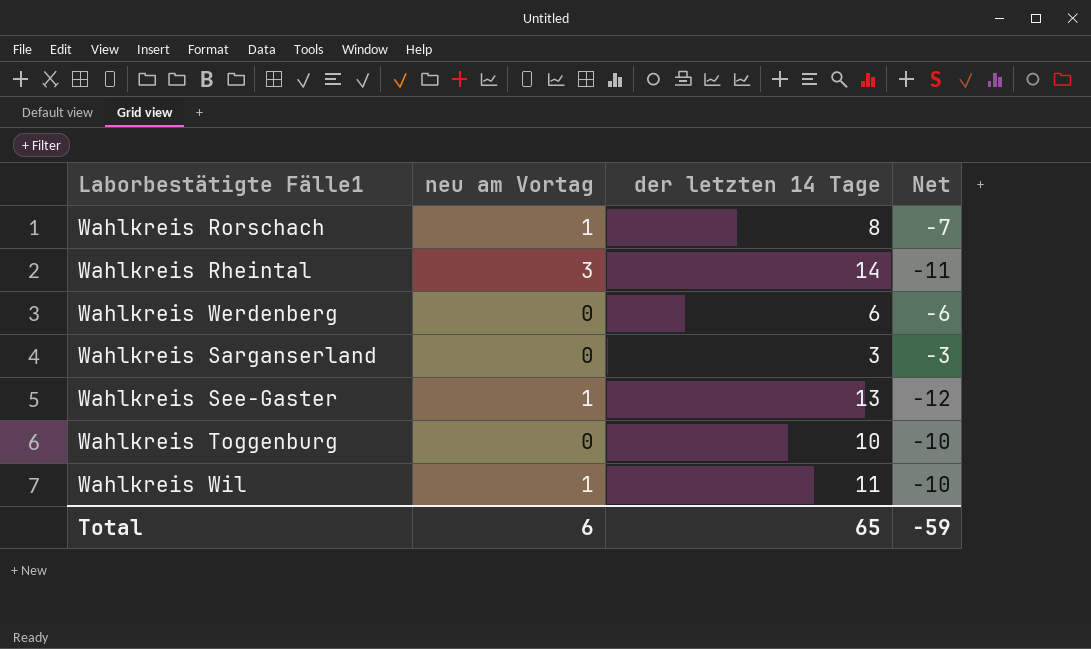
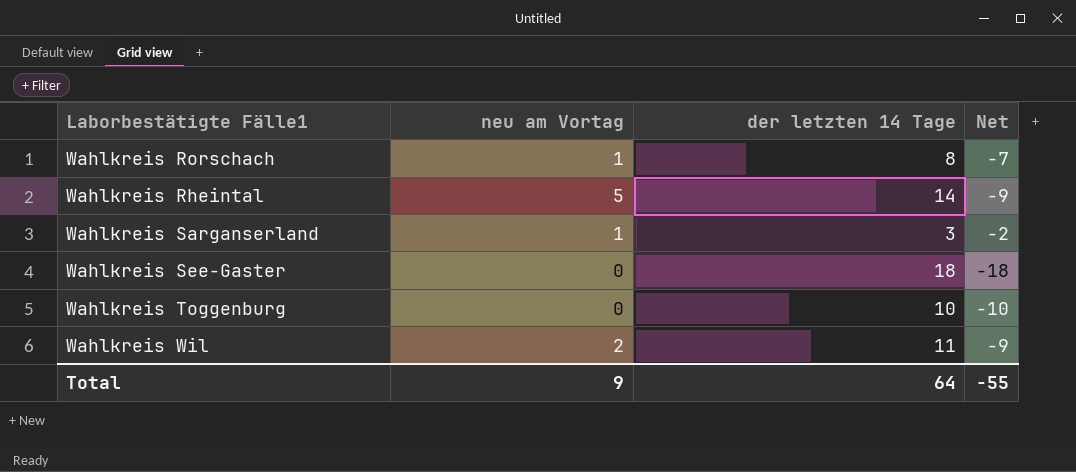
row Wahlkreis Werdenberg: 0 | 6 | -6 -> none
Wahlkreis Rheintal | neu am Vortag: 3 -> 5
Wahlkreis Rheintal | Net: -11 -> -9
Wahlkreis Sarganserland | neu am Vortag: 0 -> 1
Wahlkreis Sarganserland | Net: -3 -> -2
Wahlkreis See-Gaster | neu am Vortag: 1 -> 0
Wahlkreis See-Gaster | der letzten 14 Tage: 13 -> 18
Wahlkreis See-Gaster | Net: -12 -> -18
Wahlkreis Wil | neu am Vortag: 1 -> 2
Wahlkreis Wil | Net: -10 -> -9
Total | neu am Vortag: 6 -> 9
Total | der letzten 14 Tage: 65 -> 64
Total | Net: -59 -> -55

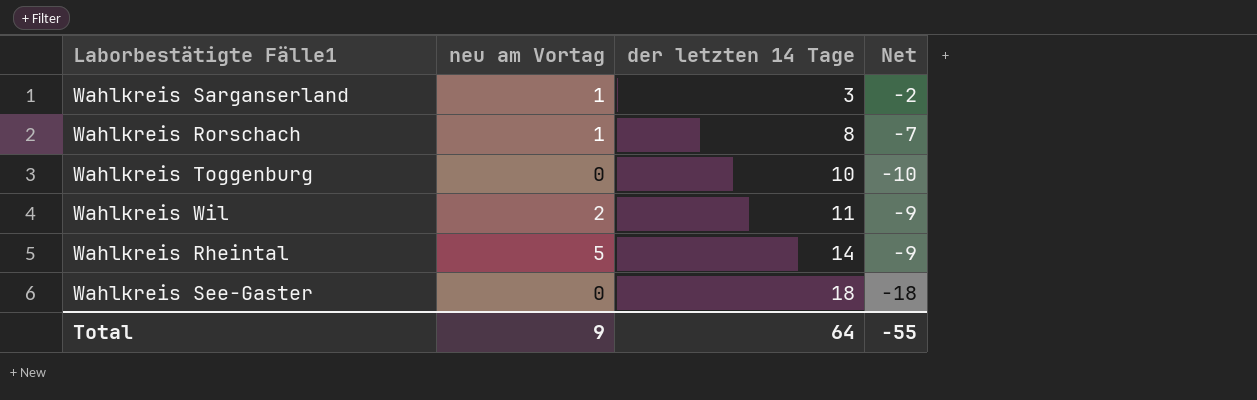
row order: none -> der letzten 14 Tage ascending

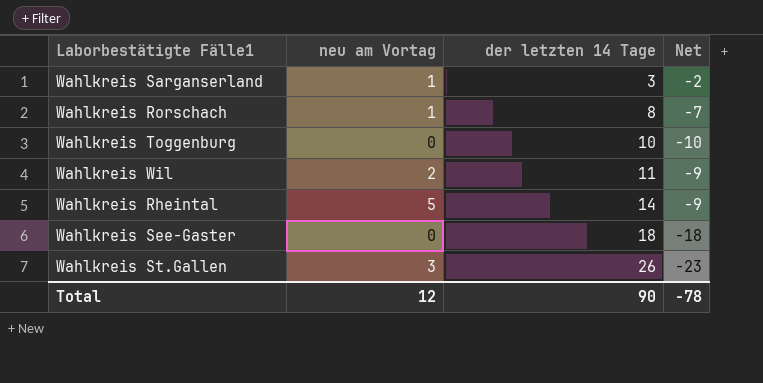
row Wahlkreis St.Gallen: none -> 3 | 26 | -23
Total | neu am Vortag: 9 -> 12
Total | der letzten 14 Tage: 64 -> 90
Total | Net: -55 -> -78

